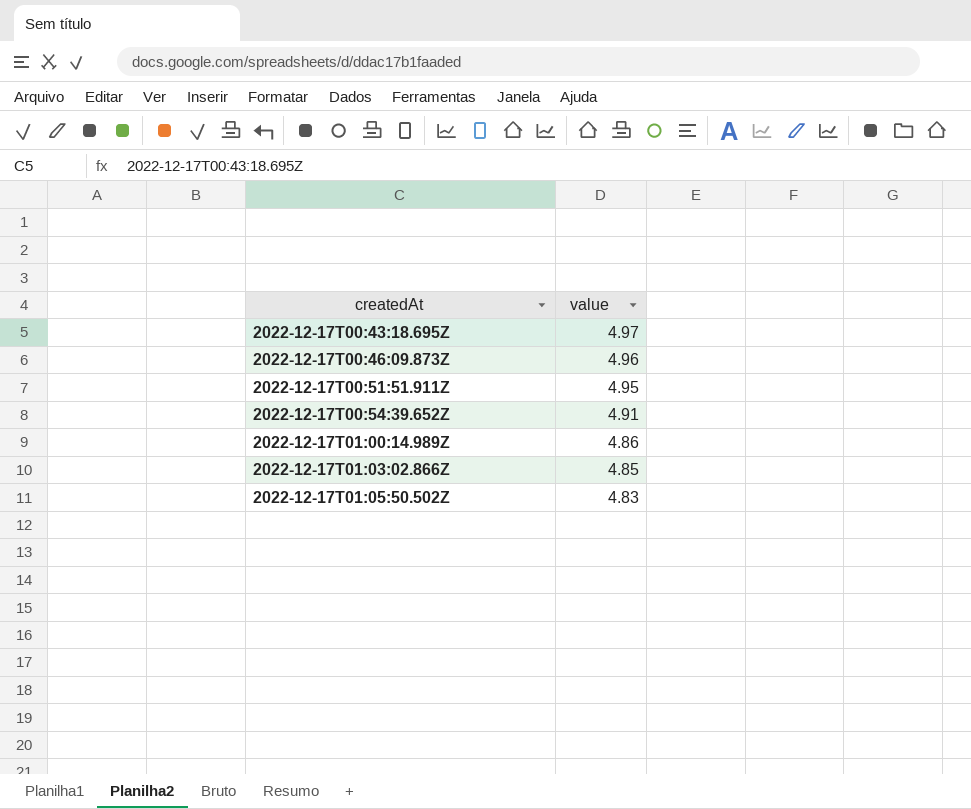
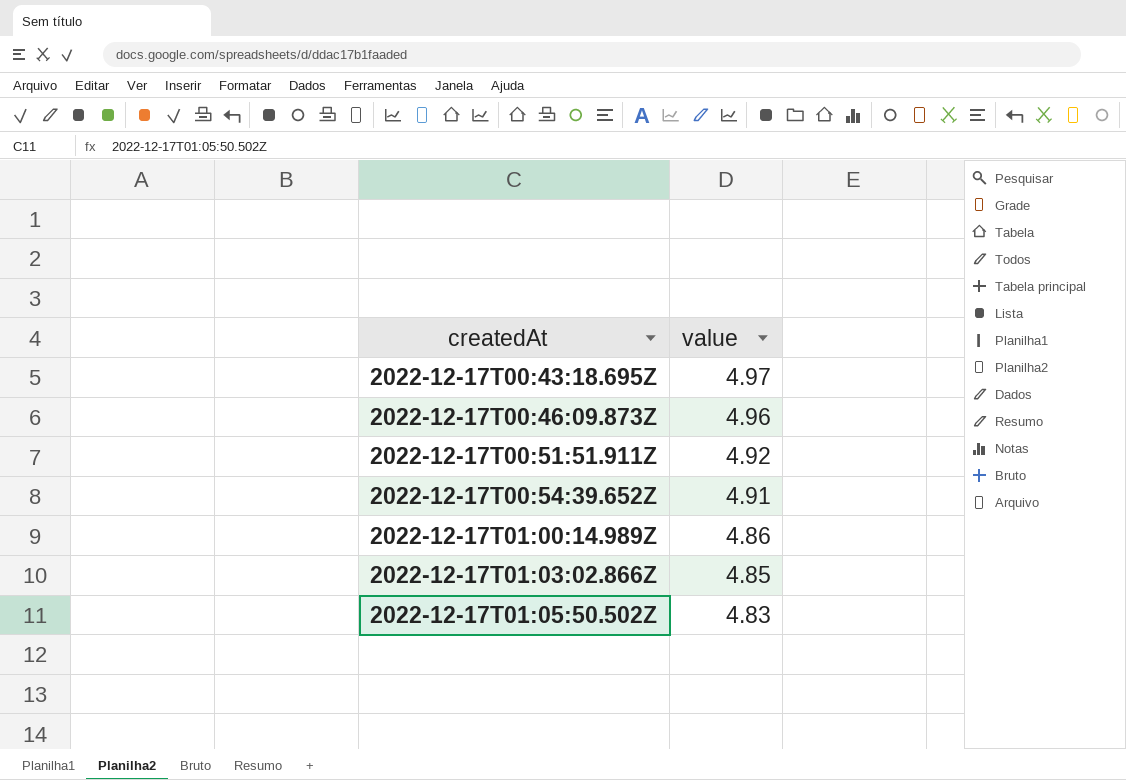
2022-12-17T00:51:51.911Z | value: 4.95 -> 4.92

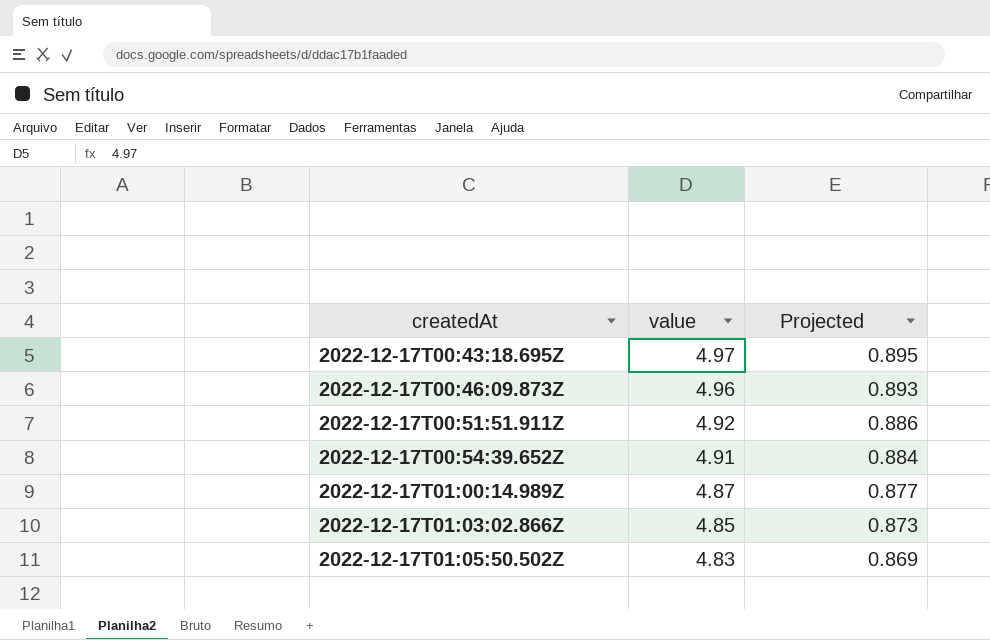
column Projected | formula: none -> [value] * 0.18
2022-12-17T01:00:14.989Z | value: 4.86 -> 4.87

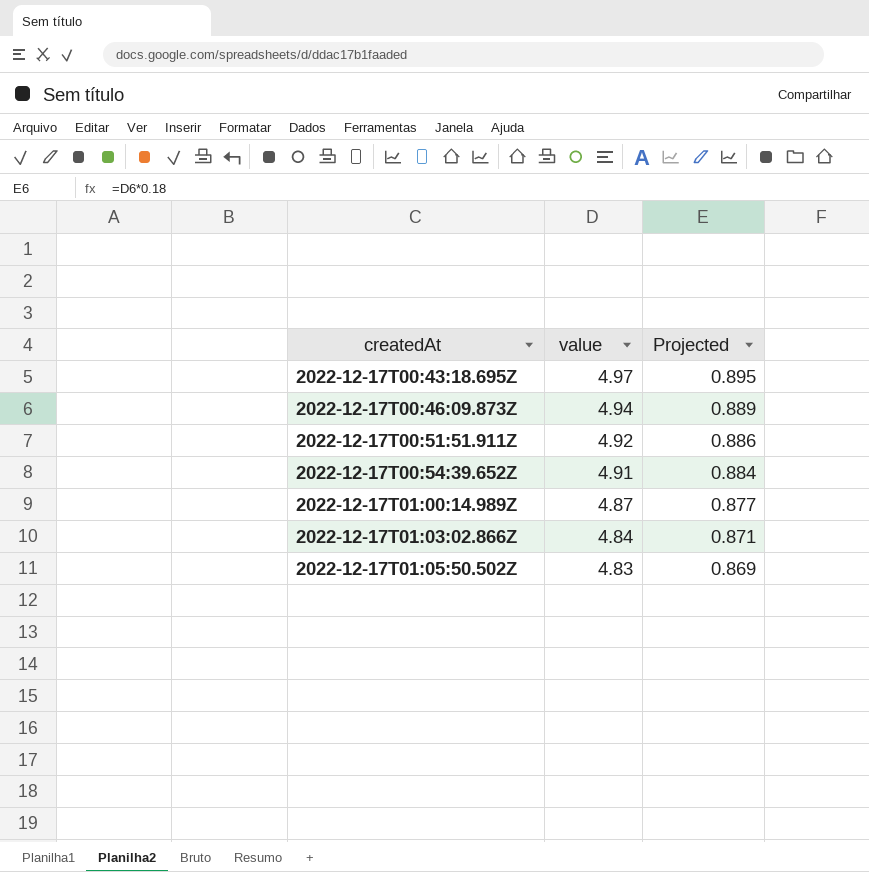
2022-12-17T00:46:09.873Z | value: 4.96 -> 4.94
2022-12-17T00:46:09.873Z | Projected: 0.893 -> 0.889
2022-12-17T01:03:02.866Z | value: 4.85 -> 4.84
2022-12-17T01:03:02.866Z | Projected: 0.873 -> 0.871

